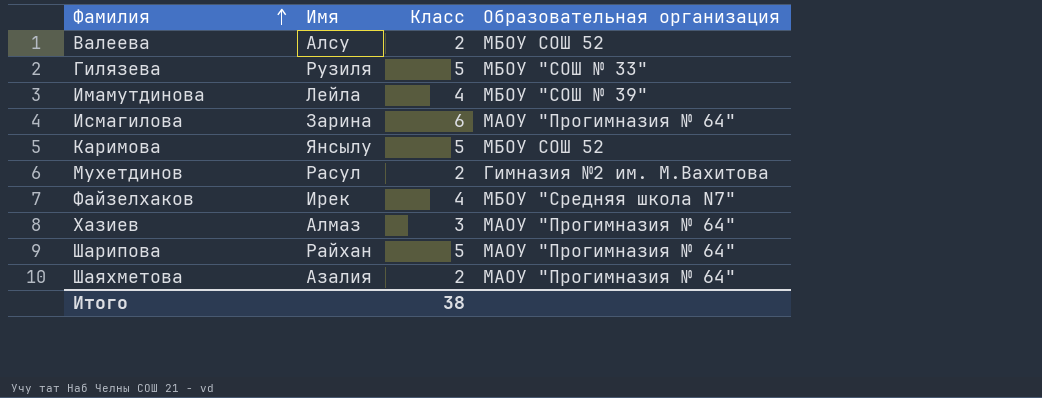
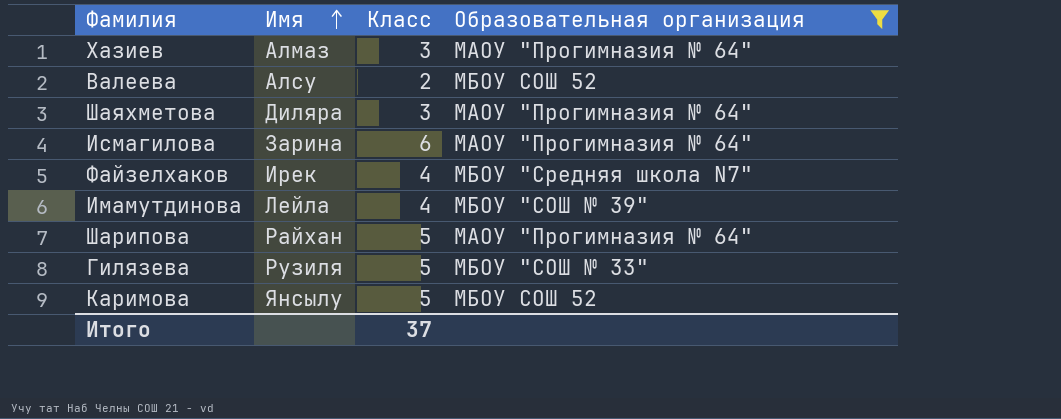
filter: none -> Образовательная организация != Гимназия №2 им. М.Вахитова
row order: Фамилия ascending -> Имя ascending
Шаяхметова | Имя: Азалия -> Диляра
Шаяхметова | Класс: 2 -> 3
Итого | Класс: 38 -> 37

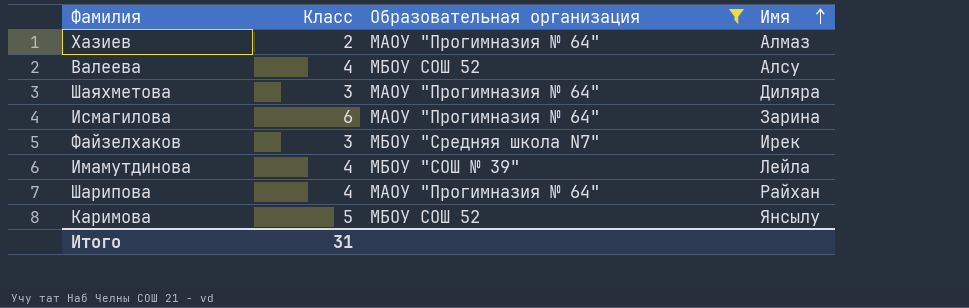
column Имя | position: 2 -> 4
row Гилязева: Рузиля | 5 | МБОУ "СОШ № 33" -> none
Хазиев | Класс: 3 -> 2
Валеева | Класс: 2 -> 4
Файзелхаков | Класс: 4 -> 3
Шарипова | Класс: 5 -> 4
Итого | Класс: 37 -> 31

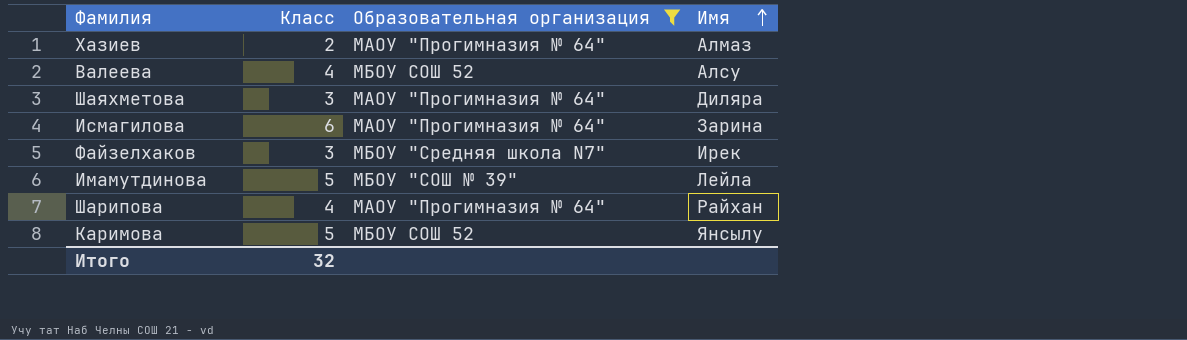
Имамутдинова | Класс: 4 -> 5
Итого | Класс: 31 -> 32

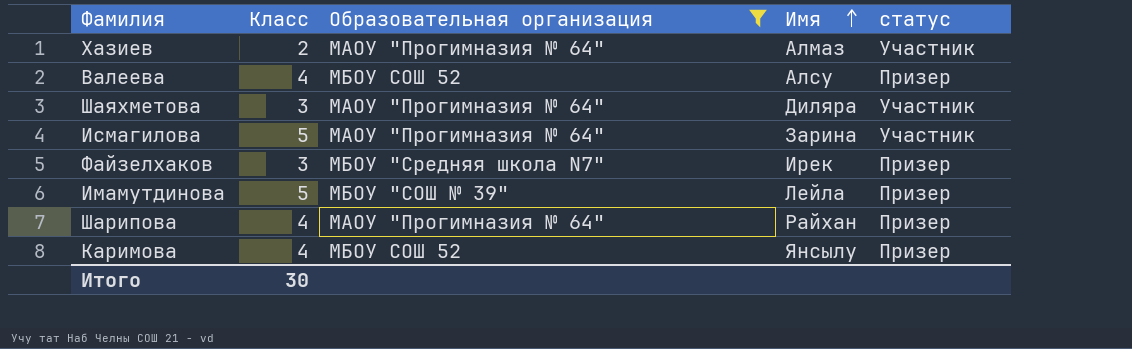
column статус | position: none -> 5
Исмагилова | Класс: 6 -> 5
Каримова | Класс: 5 -> 4
Итого | Класс: 32 -> 30

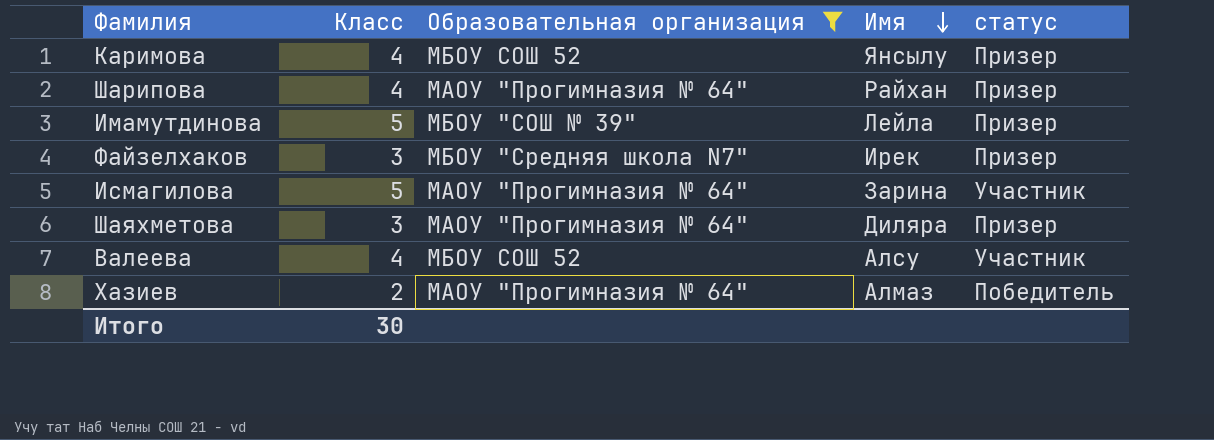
row order: Имя ascending -> Имя descending
Шаяхметова | статус: Участник -> Призер
Валеева | статус: Призер -> Участник
Хазиев | статус: Участник -> Победитель

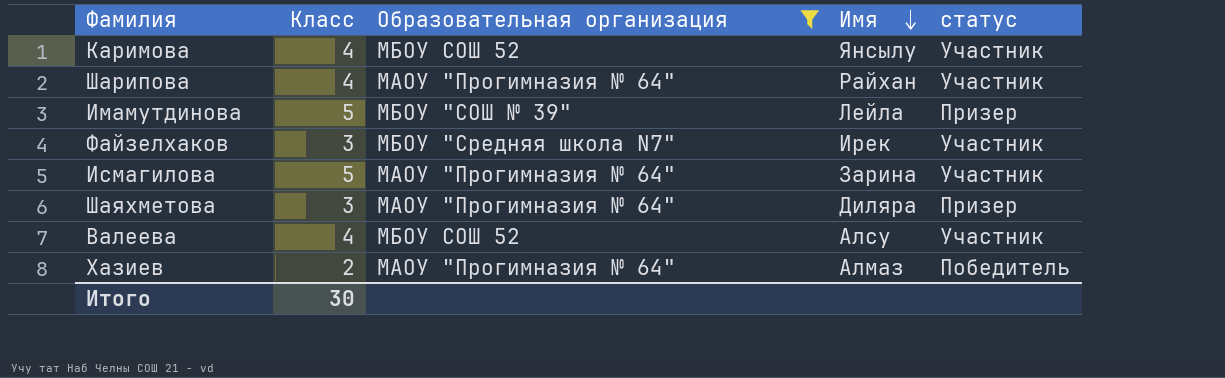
Каримова | статус: Призер -> Участник
Шарипова | статус: Призер -> Участник
Файзелхаков | статус: Призер -> Участник

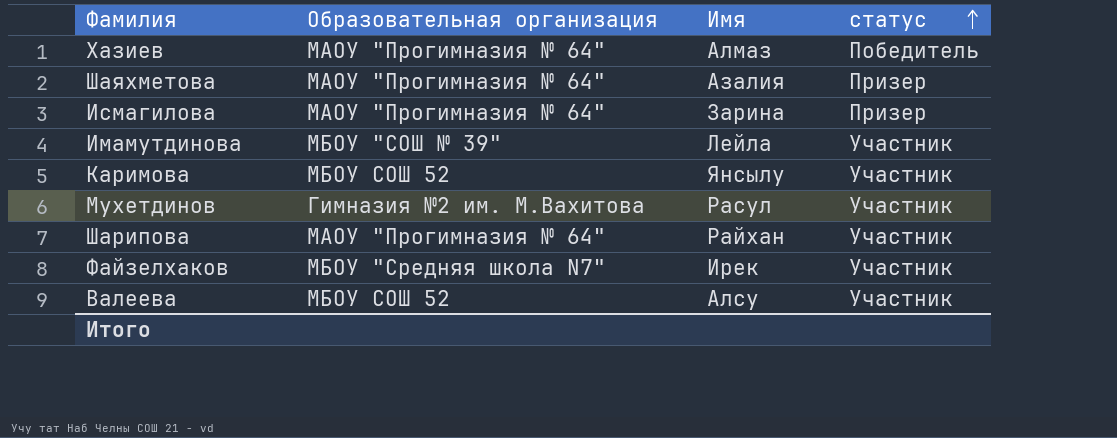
filter: Образовательная организация != Гимназия №2 им. М.Вахитова -> none
row order: Имя descending -> статус ascending
column Класс | position: 2 -> none
Шаяхметова | Имя: Диляра -> Азалия
Исмагилова | статус: Участник -> Призер
Имамутдинова | статус: Призер -> Участник

